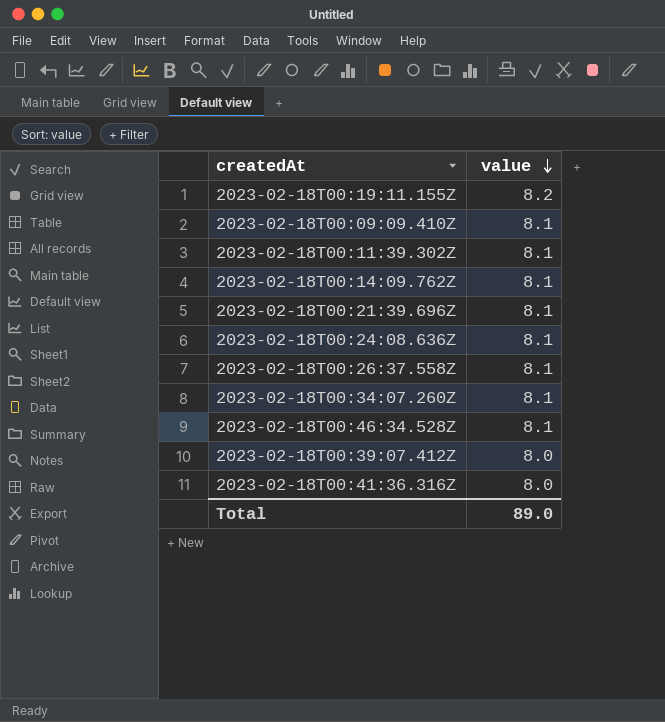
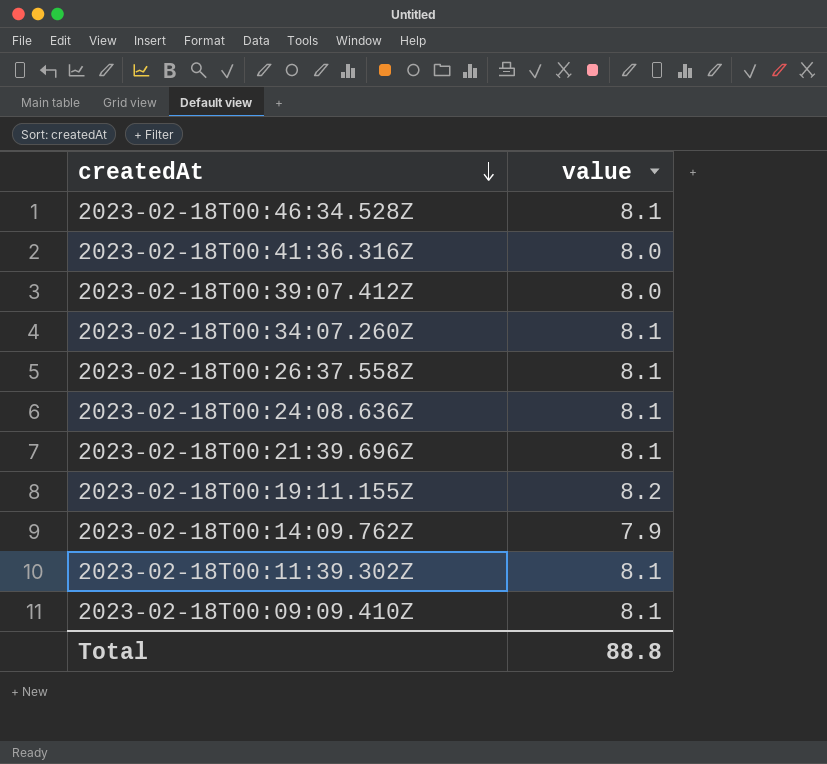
row order: value descending -> createdAt descending
2023-02-18T00:14:09.762Z | value: 8.1 -> 7.9
Total | value: 89.0 -> 88.8

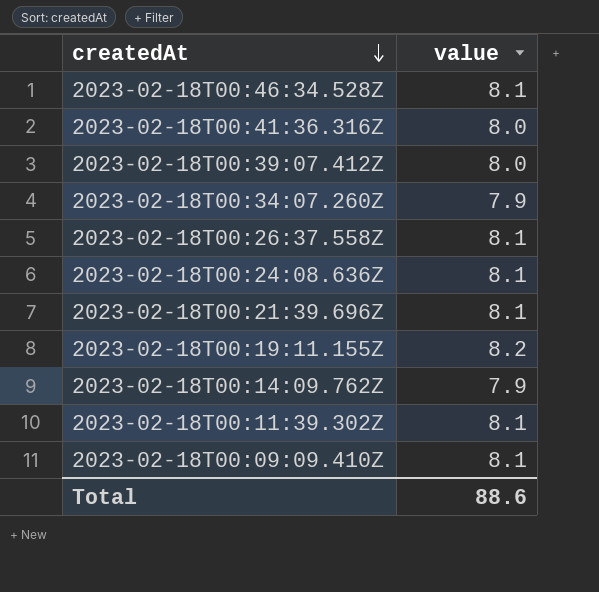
2023-02-18T00:34:07.260Z | value: 8.1 -> 7.9
Total | value: 88.8 -> 88.6

